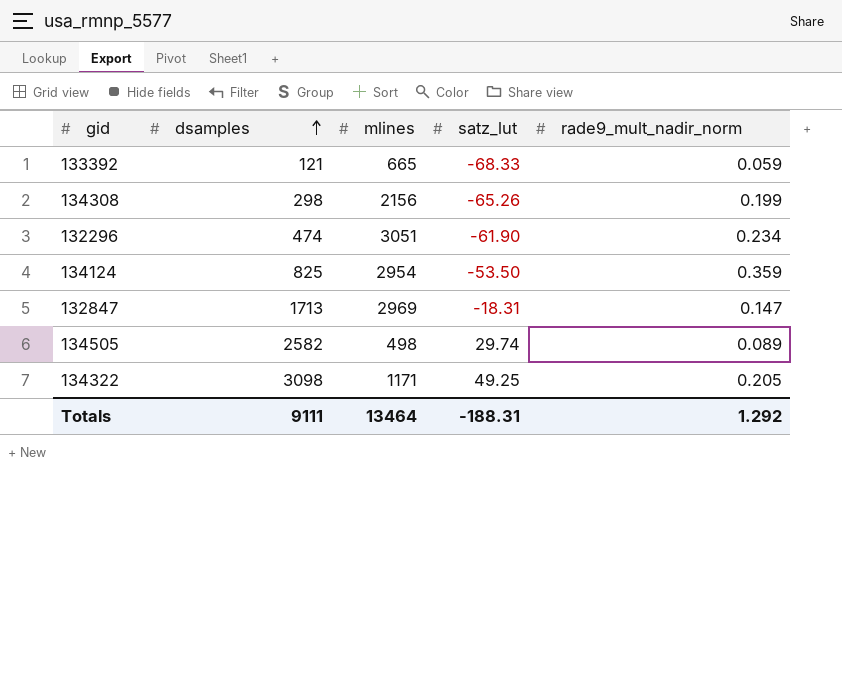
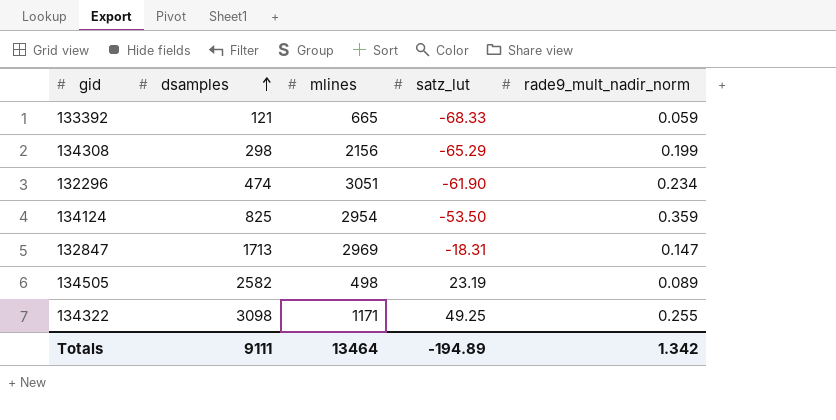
134308 | satz_lut: -65.26 -> -65.29
134505 | satz_lut: 29.74 -> 23.19
134322 | rade9_mult_nadir_norm: 0.205 -> 0.255
Totals | satz_lut: -188.31 -> -194.89
Totals | rade9_mult_nadir_norm: 1.292 -> 1.342

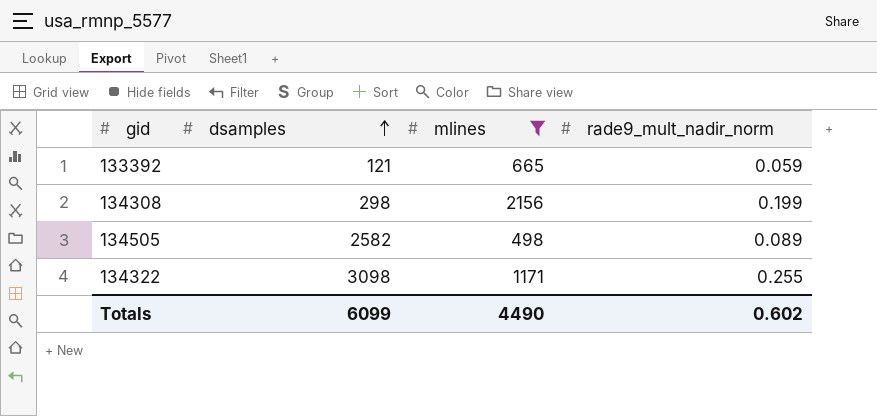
filter: none -> mlines <= 2156
column satz_lut | position: 4 -> none
Totals | dsamples: 9111 -> 6099
Totals | mlines: 13464 -> 4490
Totals | rade9_mult_nadir_norm: 1.342 -> 0.602

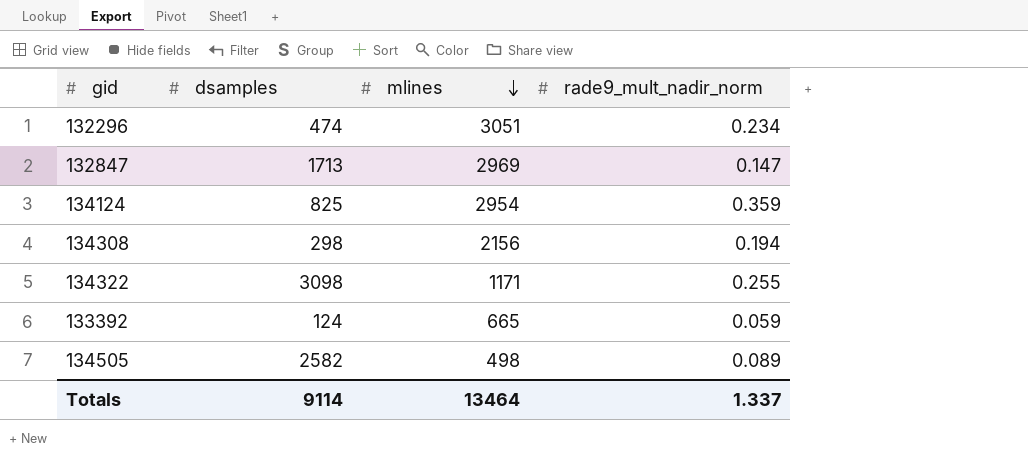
filter: mlines <= 2156 -> none
row order: dsamples ascending -> mlines descending
134308 | rade9_mult_nadir_norm: 0.199 -> 0.194
133392 | dsamples: 121 -> 124
Totals | dsamples: 6099 -> 9114
Totals | mlines: 4490 -> 13464
Totals | rade9_mult_nadir_norm: 0.602 -> 1.337

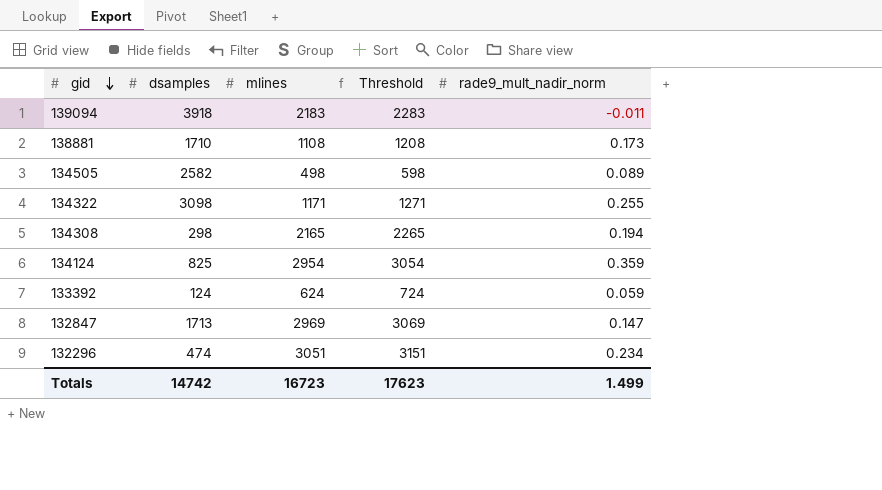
row order: mlines descending -> gid descending
column Threshold | formula: none -> [mlines] + 100
row 139094: none -> 3918 | 2183 | 2283 | -0.011
row 138881: none -> 1710 | 1108 | 1208 | 0.173
134308 | mlines: 2156 -> 2165
133392 | mlines: 665 -> 624
Totals | dsamples: 9114 -> 14742
Totals | mlines: 13464 -> 16723
Totals | rade9_mult_nadir_norm: 1.337 -> 1.499

